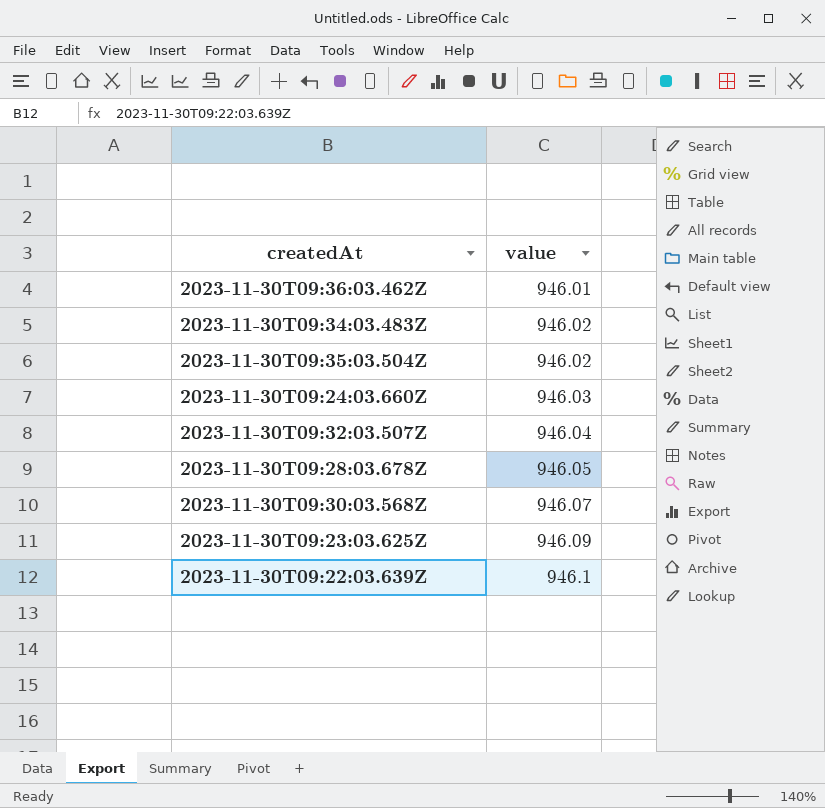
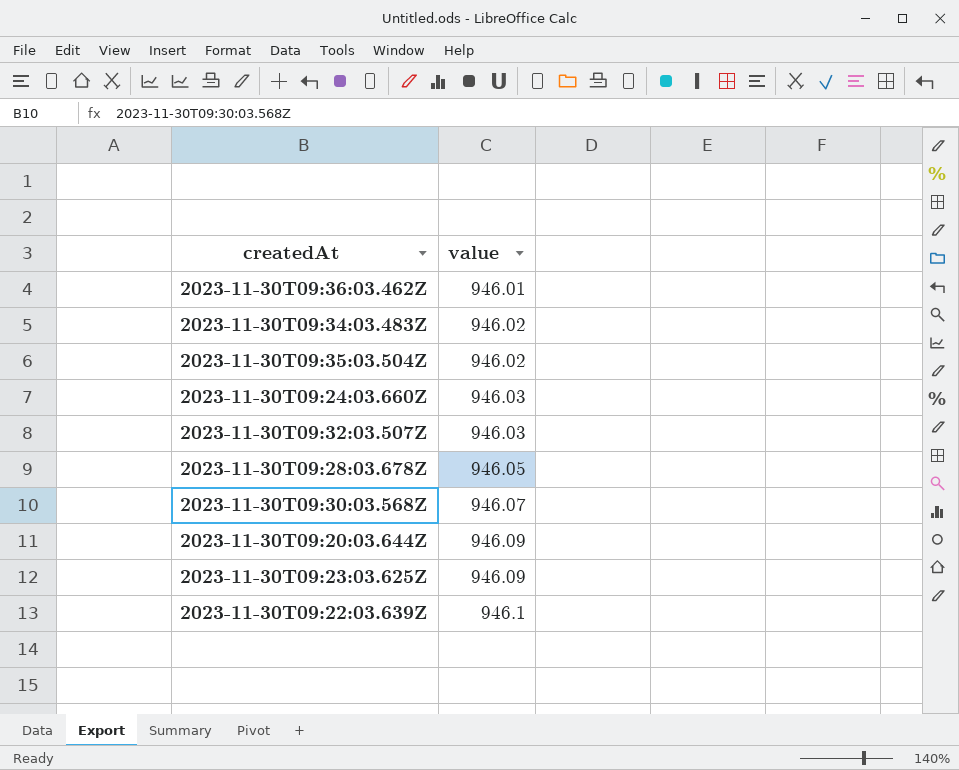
2023-11-30T09:32:03.507Z | value: 946.04 -> 946.03
row 2023-11-30T09:20:03.644Z: none -> 946.09

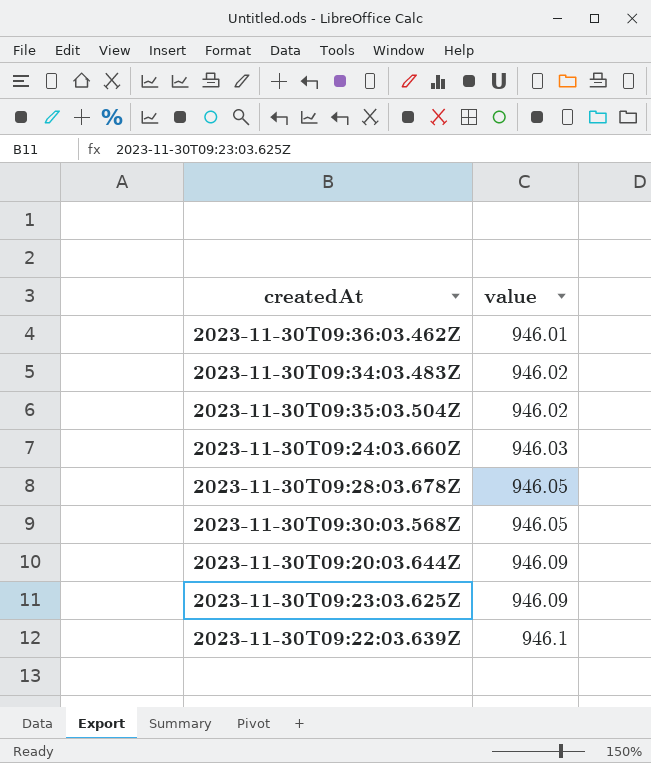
row 2023-11-30T09:32:03.507Z: 946.03 -> none
2023-11-30T09:30:03.568Z | value: 946.07 -> 946.05

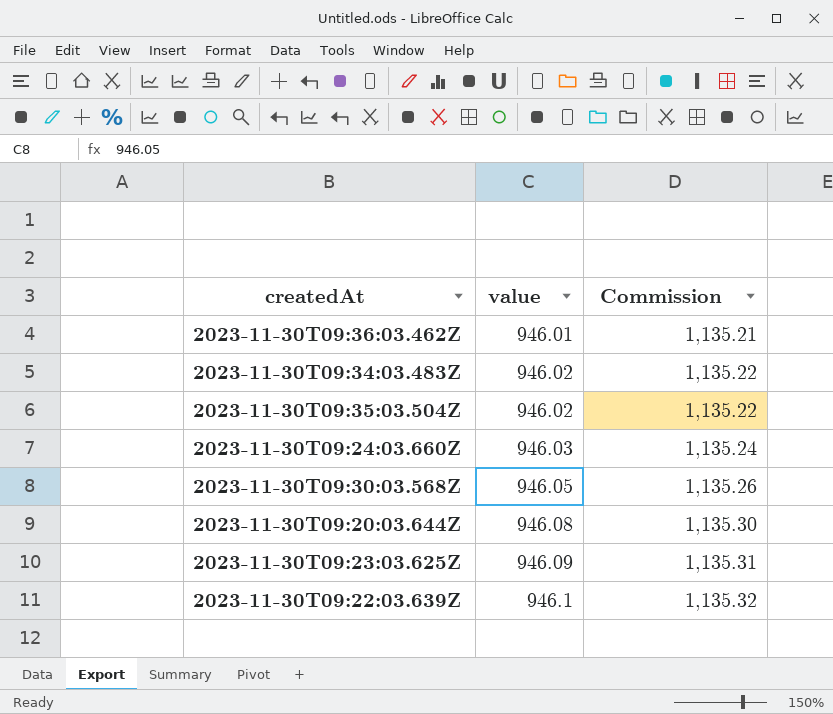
column Commission | formula: none -> [value] * 1.2
row 2023-11-30T09:28:03.678Z: 946.05 -> none
2023-11-30T09:20:03.644Z | value: 946.09 -> 946.08

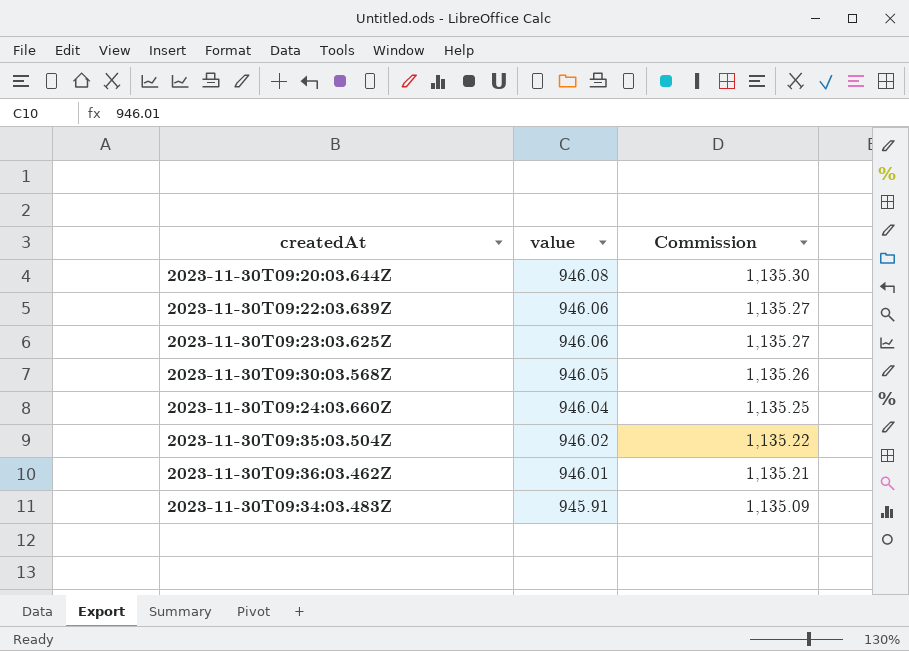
row order: value ascending -> value descending
2023-11-30T09:22:03.639Z | value: 946.1 -> 946.06
2023-11-30T09:22:03.639Z | Commission: 1,135.32 -> 1,135.27
2023-11-30T09:23:03.625Z | value: 946.09 -> 946.06
2023-11-30T09:23:03.625Z | Commission: 1,135.31 -> 1,135.27
2023-11-30T09:24:03.660Z | value: 946.03 -> 946.04
2023-11-30T09:24:03.660Z | Commission: 1,135.24 -> 1,135.25
2023-11-30T09:34:03.483Z | value: 946.02 -> 945.91
2023-11-30T09:34:03.483Z | Commission: 1,135.22 -> 1,135.09

